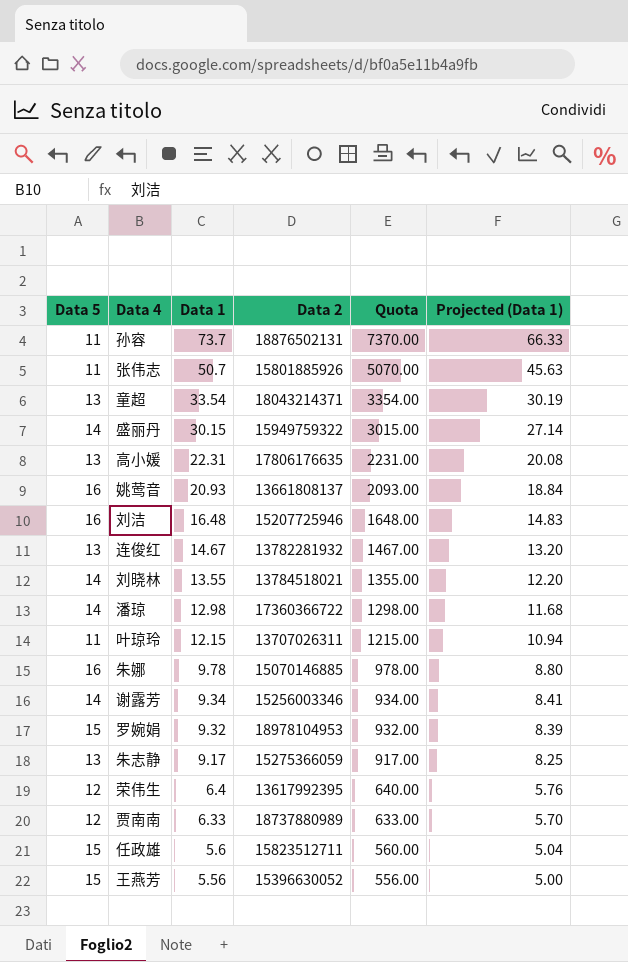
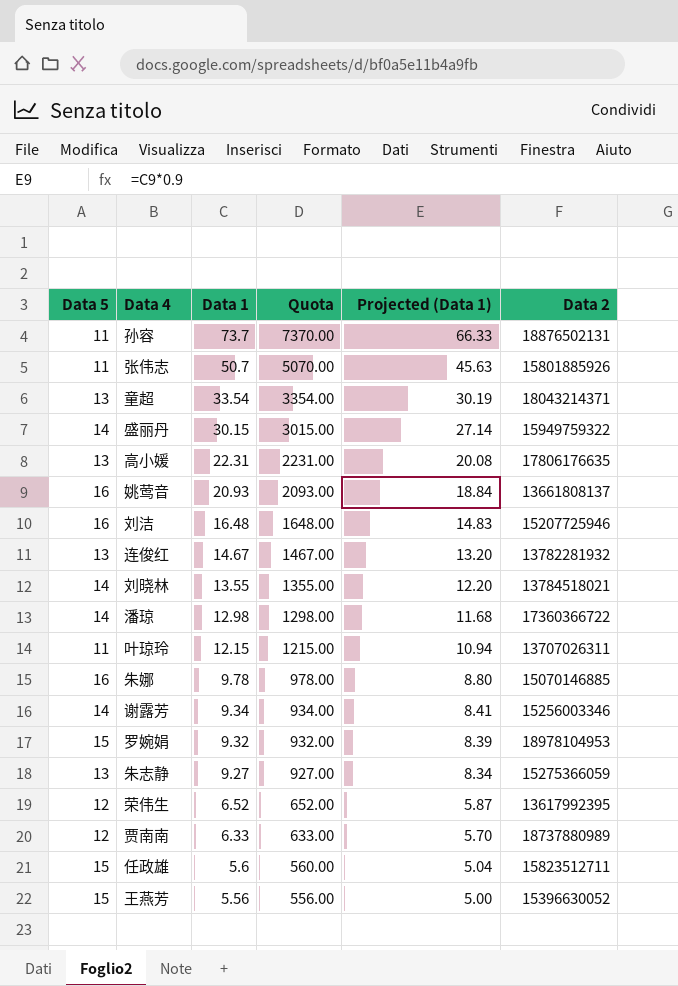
column Data 2 | position: 4 -> 6
朱志静 | Data 1: 9.17 -> 9.27
朱志静 | Quota: 917.00 -> 927.00
朱志静 | Projected (Data 1): 8.25 -> 8.34
荣伟生 | Data 1: 6.4 -> 6.52
荣伟生 | Quota: 640.00 -> 652.00
荣伟生 | Projected (Data 1): 5.76 -> 5.87

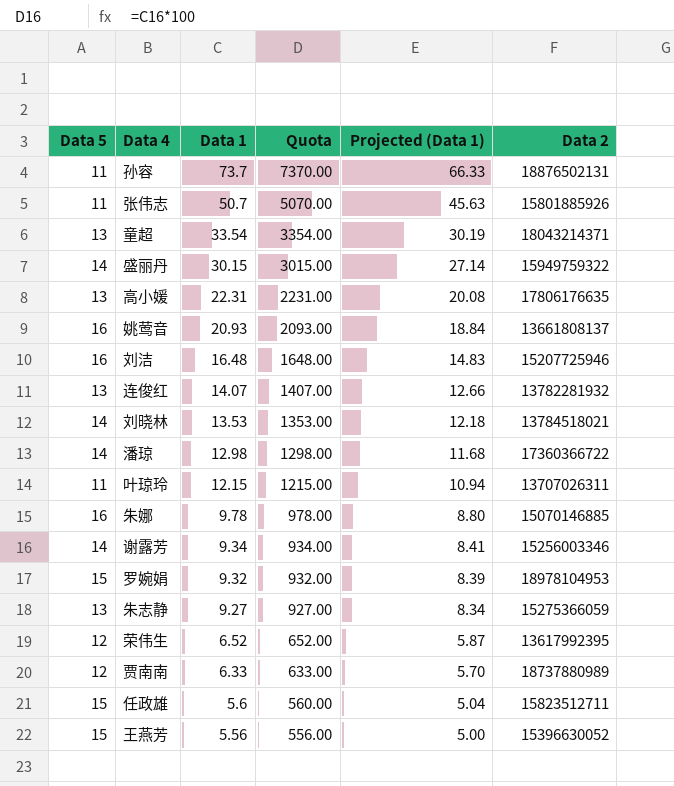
连俊红 | Data 1: 14.67 -> 14.07
连俊红 | Quota: 1467.00 -> 1407.00
连俊红 | Projected (Data 1): 13.20 -> 12.66
刘晓林 | Data 1: 13.55 -> 13.53
刘晓林 | Quota: 1355.00 -> 1353.00
刘晓林 | Projected (Data 1): 12.20 -> 12.18

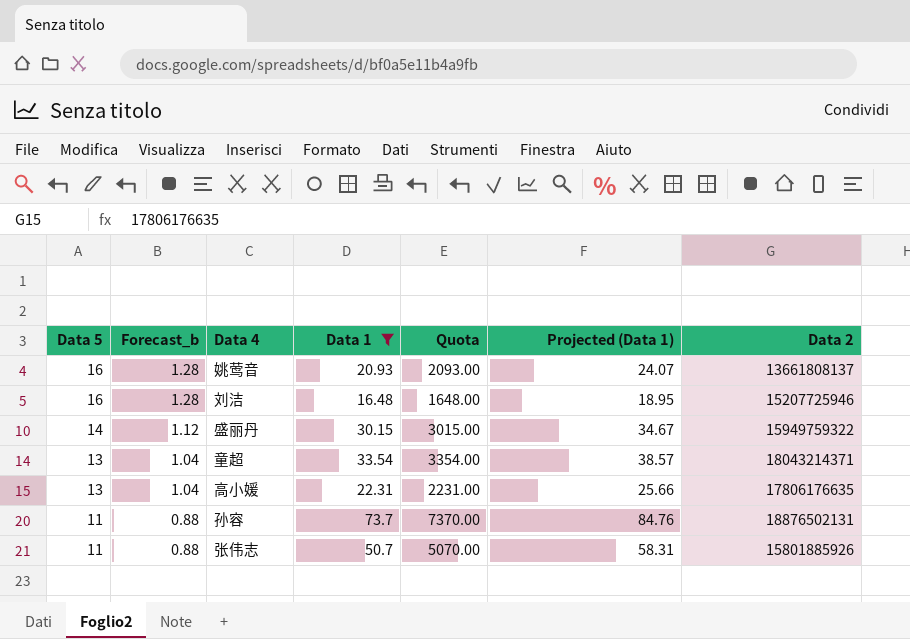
filter: none -> Data 1 >= 16.48
row order: Data 1 descending -> Data 5 descending
column Forecast_b | formula: none -> [Data 5] * 0.08
column Projected (Data 1) | formula: [Data 1] * 0.9 -> [Data 1] * 1.15

